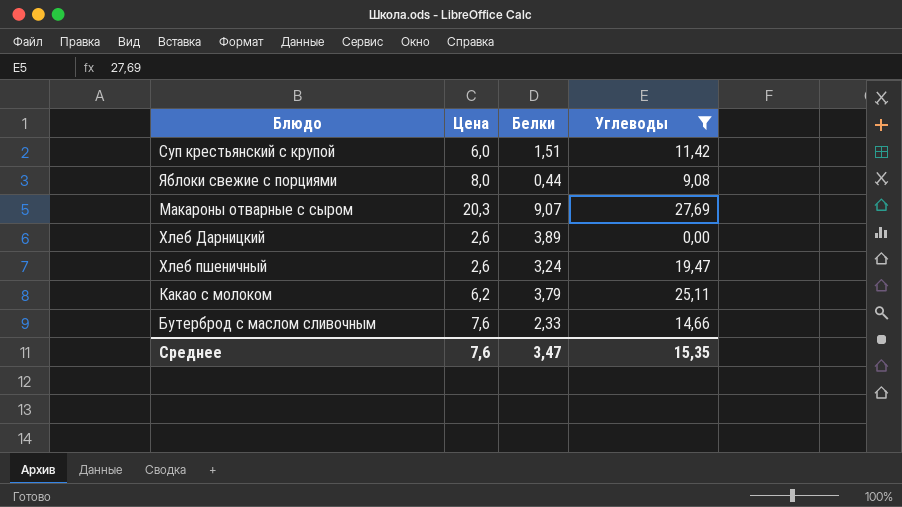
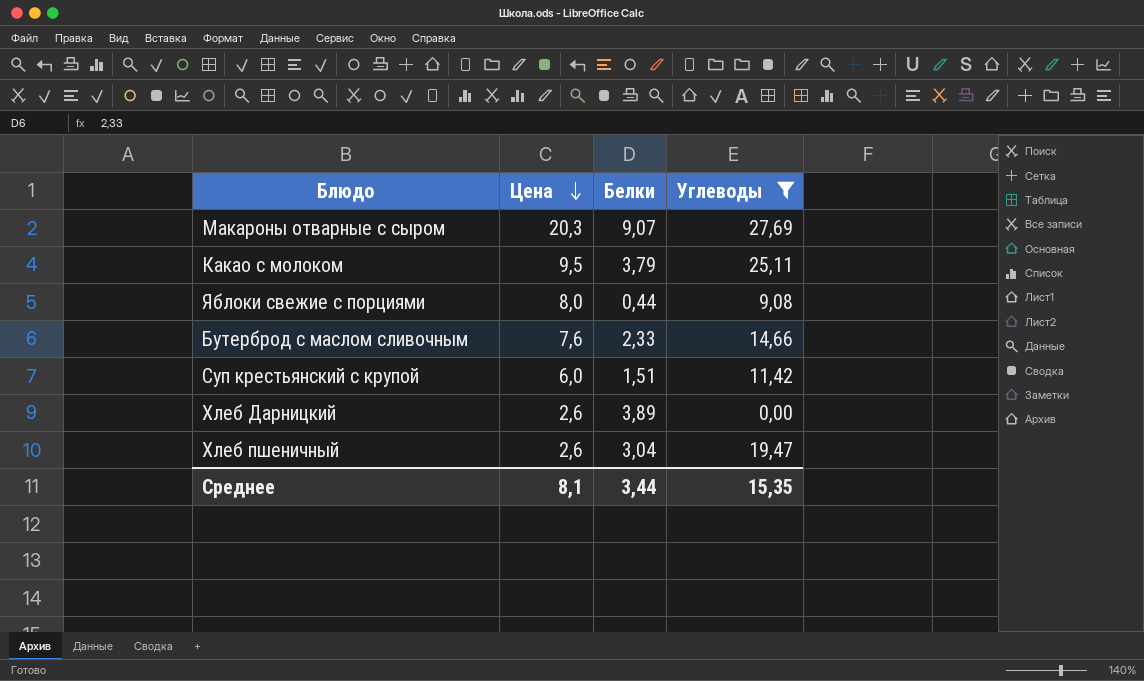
row order: none -> Цена descending
Какао с молоком | Цена: 6,2 -> 9,5
Хлеб пшеничный | Белки: 3,24 -> 3,04
Среднее | Цена: 7,6 -> 8,1
Среднее | Белки: 3,47 -> 3,44

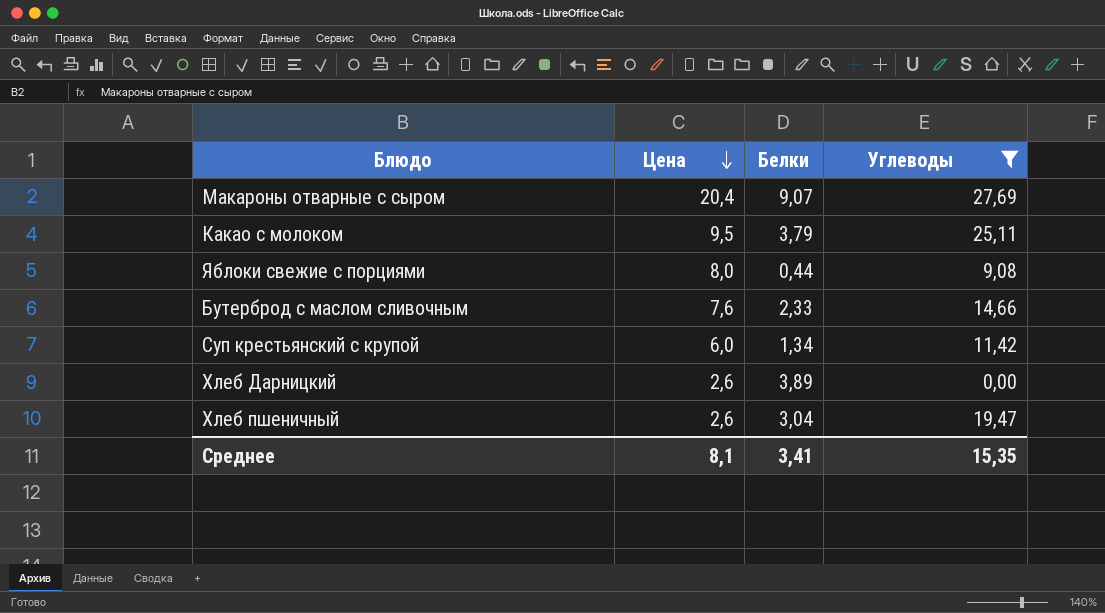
Макароны отварные с сыром | Цена: 20,3 -> 20,4
Суп крестьянский с крупой | Белки: 1,51 -> 1,34
Среднее | Белки: 3,44 -> 3,41

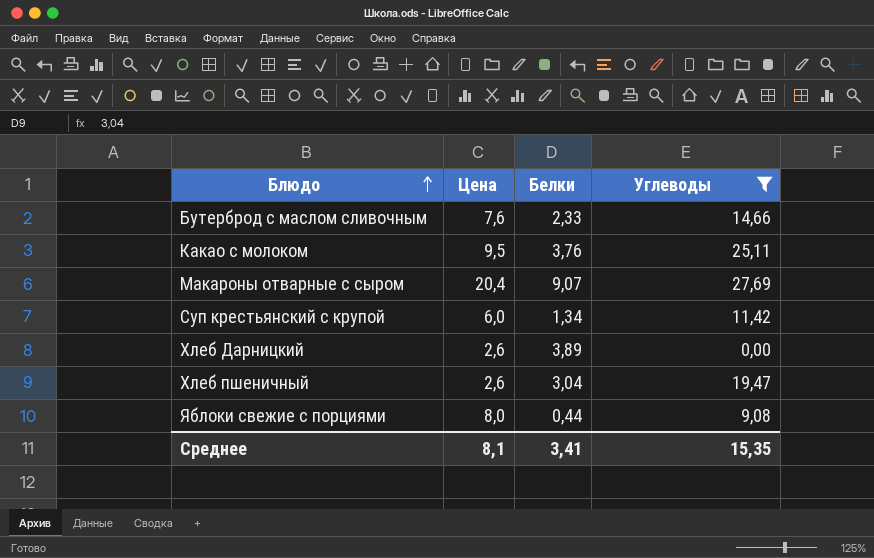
row order: Цена descending -> Блюдо ascending
Какао с молоком | Белки: 3,79 -> 3,76

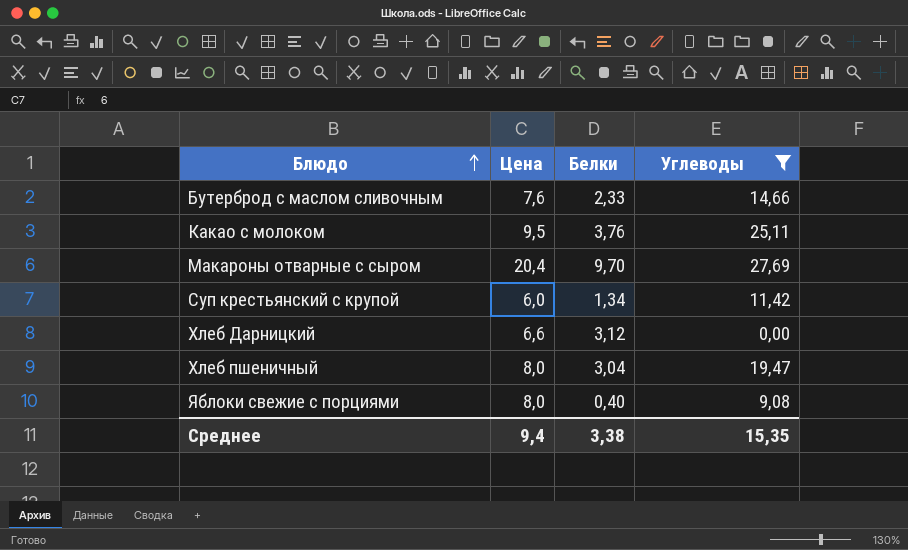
Макароны отварные с сыром | Белки: 9,07 -> 9,70
Хлеб Дарницкий | Цена: 2,6 -> 6,6
Хлеб Дарницкий | Белки: 3,89 -> 3,12
Хлеб пшеничный | Цена: 2,6 -> 8,0
Яблоки свежие с порциями | Белки: 0,44 -> 0,40
Среднее | Цена: 8,1 -> 9,4
Среднее | Белки: 3,41 -> 3,38

